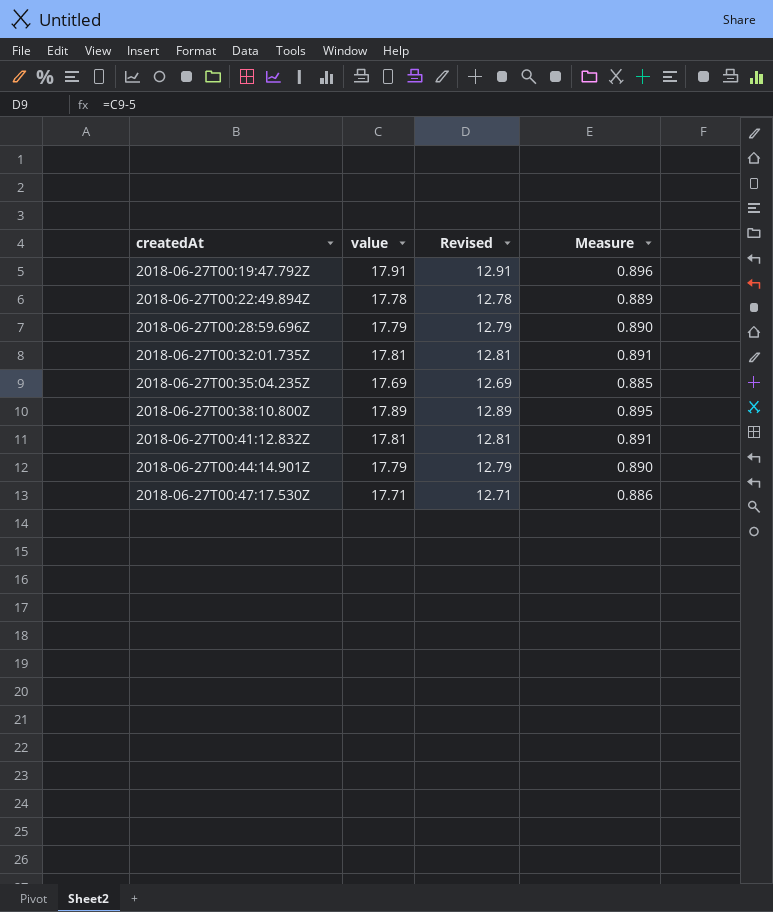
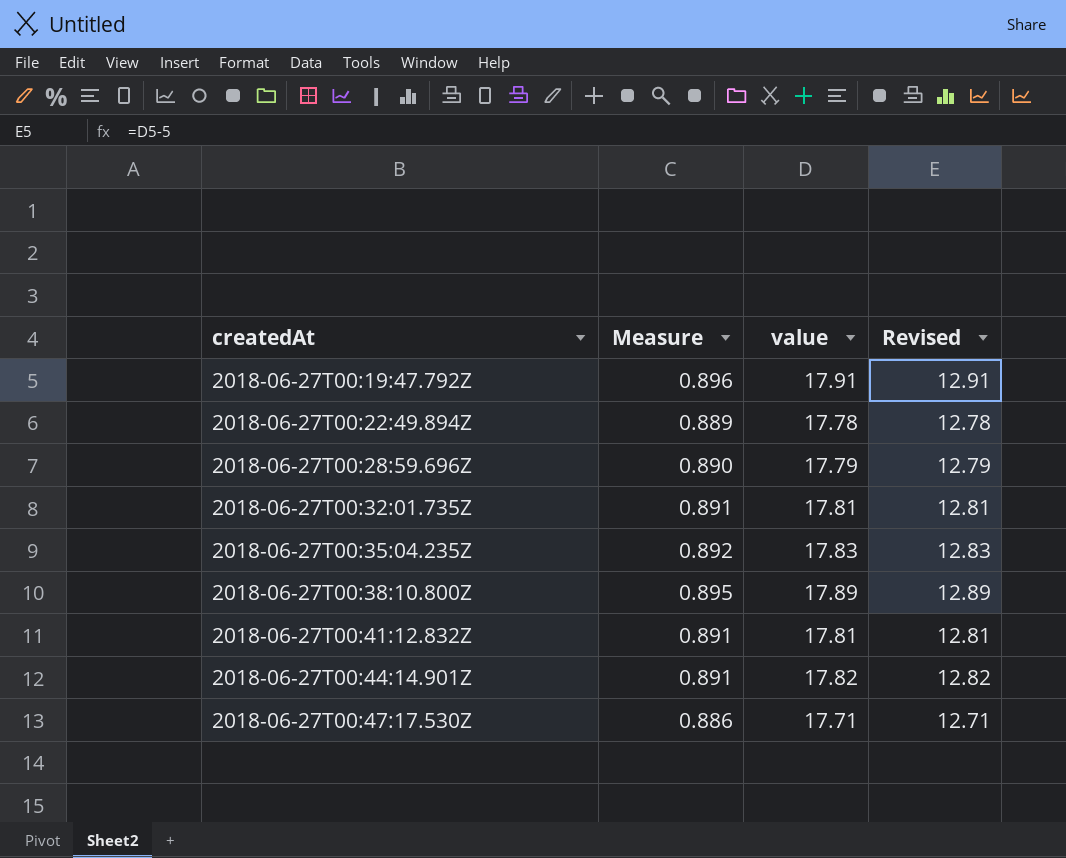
column Measure | position: 4 -> 2
2018-06-27T00:35:04.235Z | Measure: 0.885 -> 0.892
2018-06-27T00:35:04.235Z | value: 17.69 -> 17.83
2018-06-27T00:35:04.235Z | Revised: 12.69 -> 12.83
2018-06-27T00:44:14.901Z | Measure: 0.890 -> 0.891
2018-06-27T00:44:14.901Z | value: 17.79 -> 17.82
2018-06-27T00:44:14.901Z | Revised: 12.79 -> 12.82

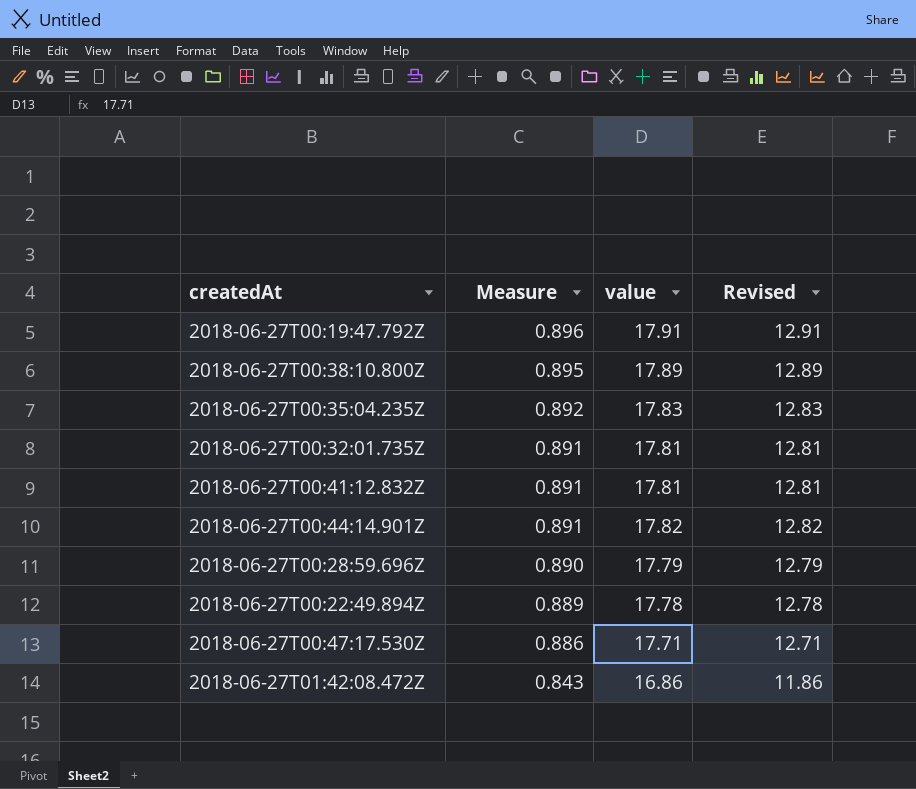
row order: createdAt ascending -> Measure descending
row 2018-06-27T01:42:08.472Z: none -> 0.843 | 16.86 | 11.86

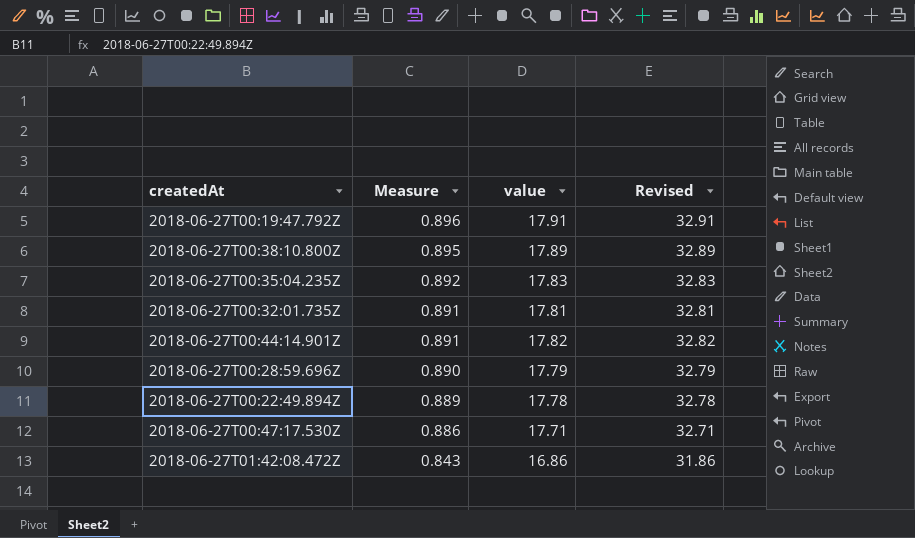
column Revised | formula: [value] - 5 -> [value] + 15
row 2018-06-27T00:41:12.832Z: 0.891 | 17.81 | 12.81 -> none

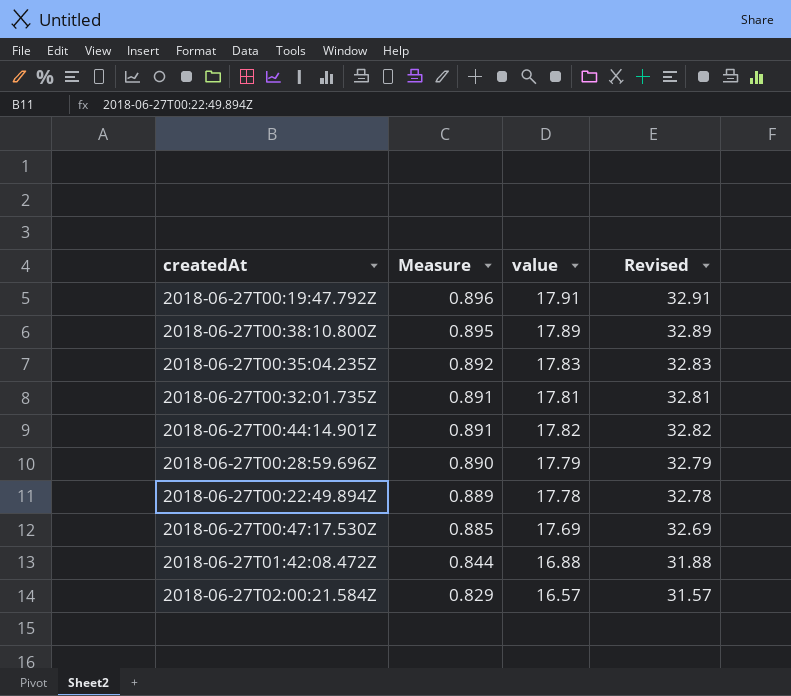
2018-06-27T00:47:17.530Z | Measure: 0.886 -> 0.885
2018-06-27T00:47:17.530Z | value: 17.71 -> 17.69
2018-06-27T00:47:17.530Z | Revised: 32.71 -> 32.69
2018-06-27T01:42:08.472Z | Measure: 0.843 -> 0.844
2018-06-27T01:42:08.472Z | value: 16.86 -> 16.88
2018-06-27T01:42:08.472Z | Revised: 31.86 -> 31.88
row 2018-06-27T02:00:21.584Z: none -> 0.829 | 16.57 | 31.57

